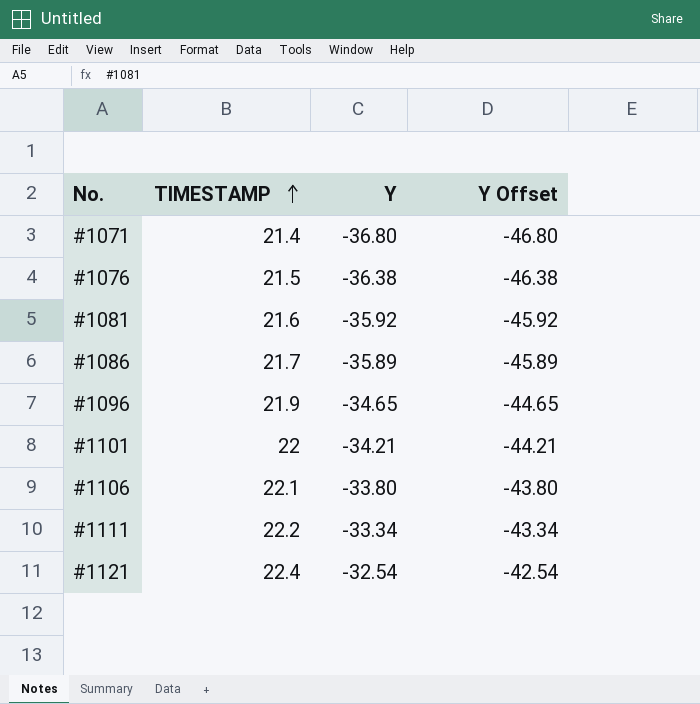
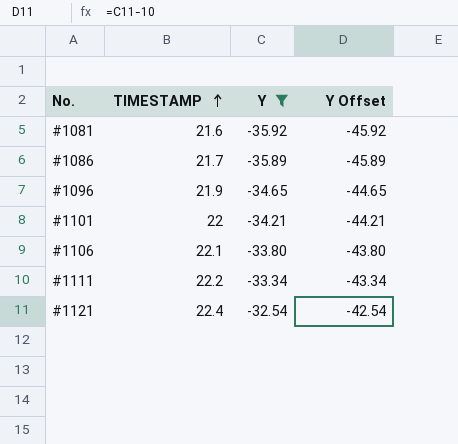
filter: none -> Y >= -35.92

